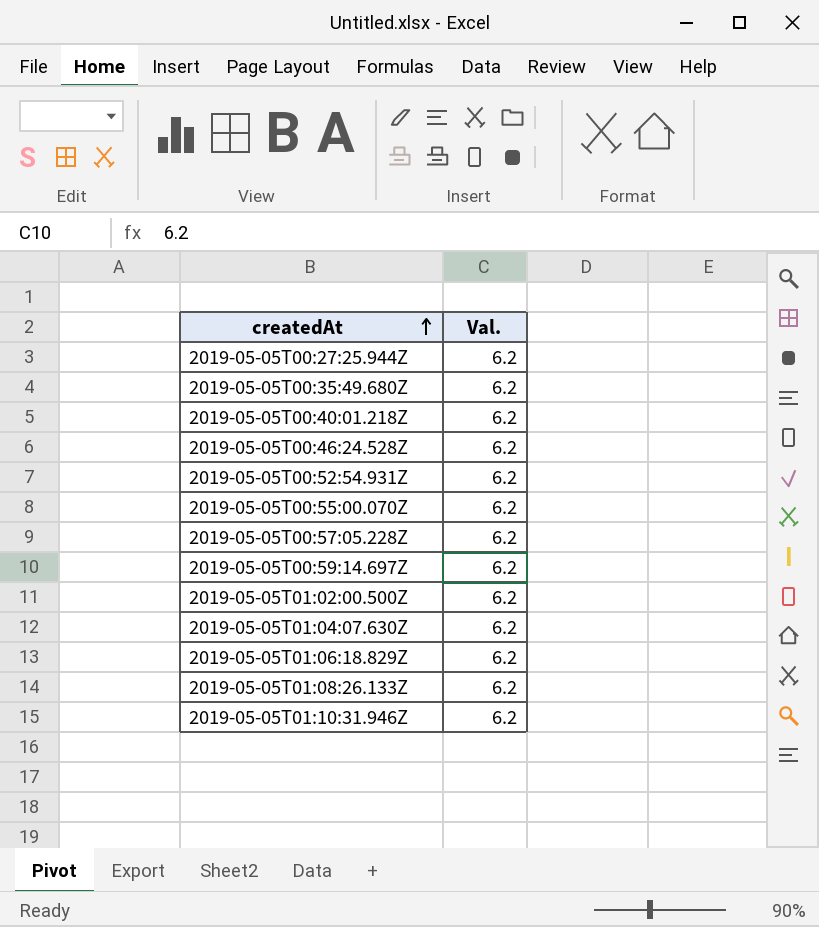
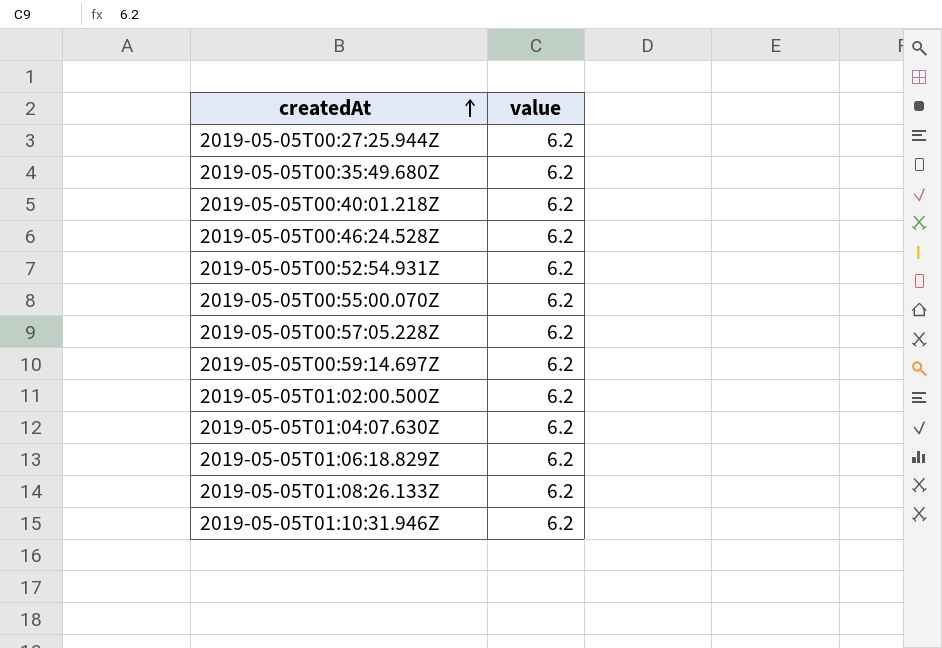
column name: Val. -> value

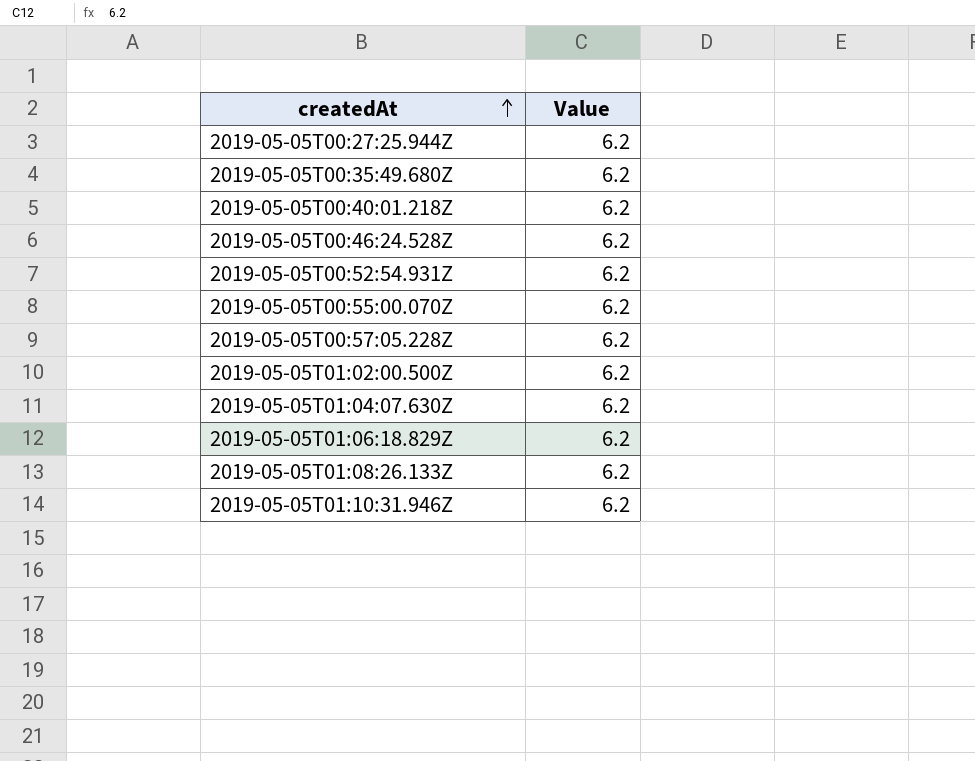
column name: value -> Value
row 2019-05-05T00:59:14.697Z: 6.2 -> none

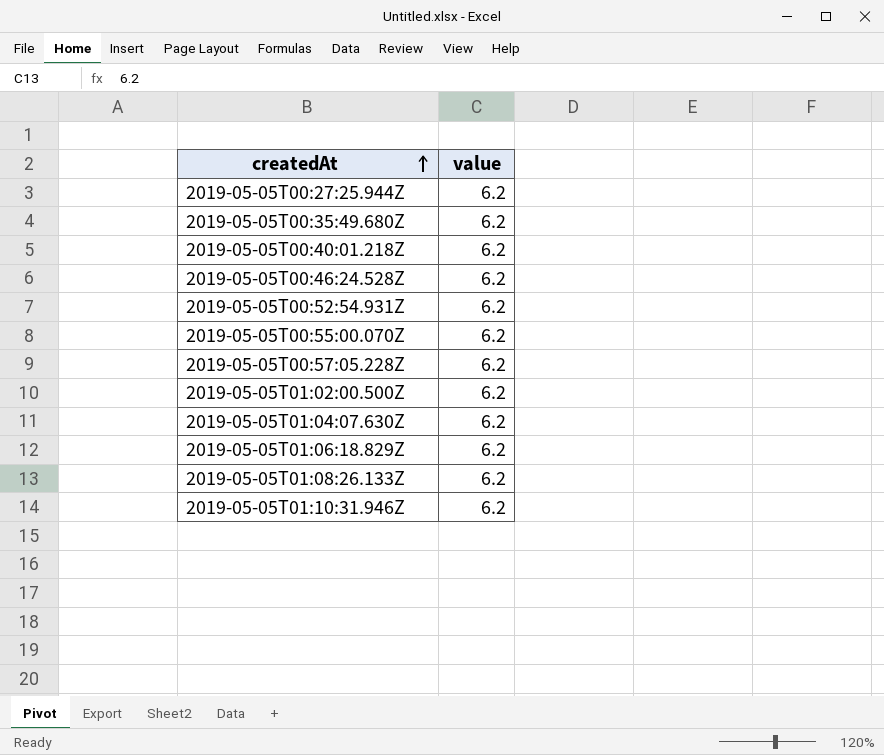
column name: Value -> value

